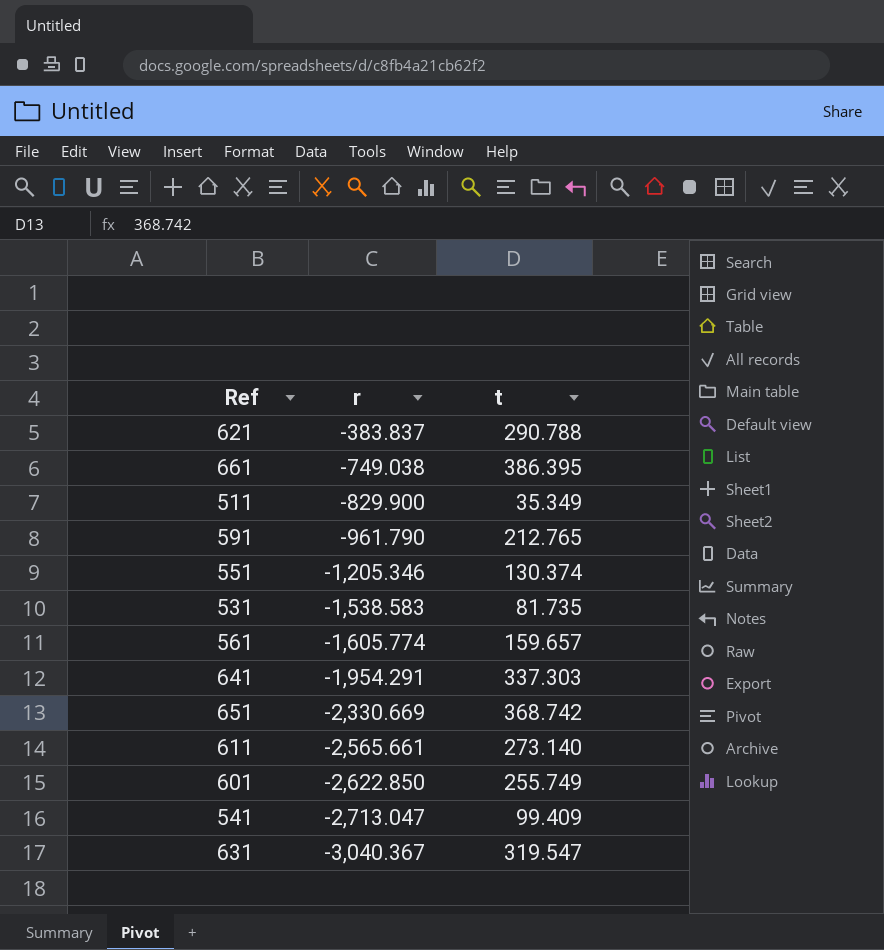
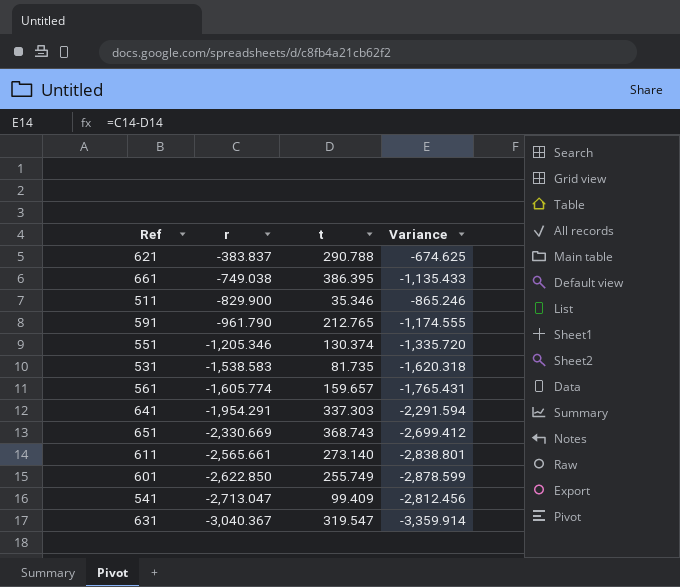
column Variance | formula: none -> [r] - [t]
511 | t: 35.349 -> 35.346
651 | t: 368.742 -> 368.743

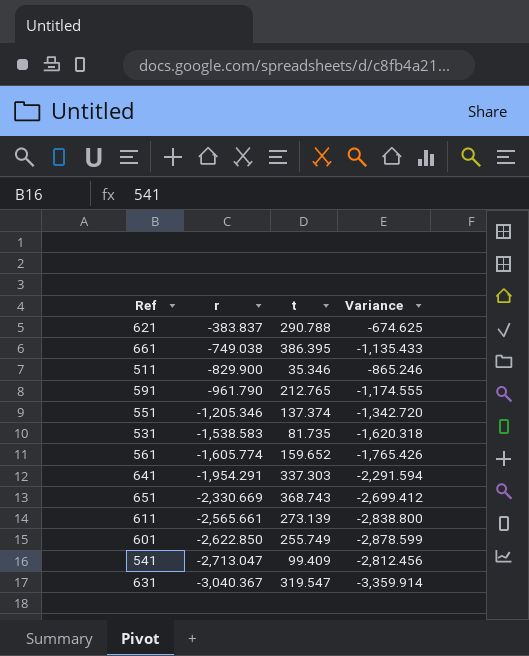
551 | t: 130.374 -> 137.374
551 | Variance: -1,335.720 -> -1,342.720
561 | t: 159.657 -> 159.652
561 | Variance: -1,765.431 -> -1,765.426
611 | t: 273.140 -> 273.139
611 | Variance: -2,838.801 -> -2,838.800

